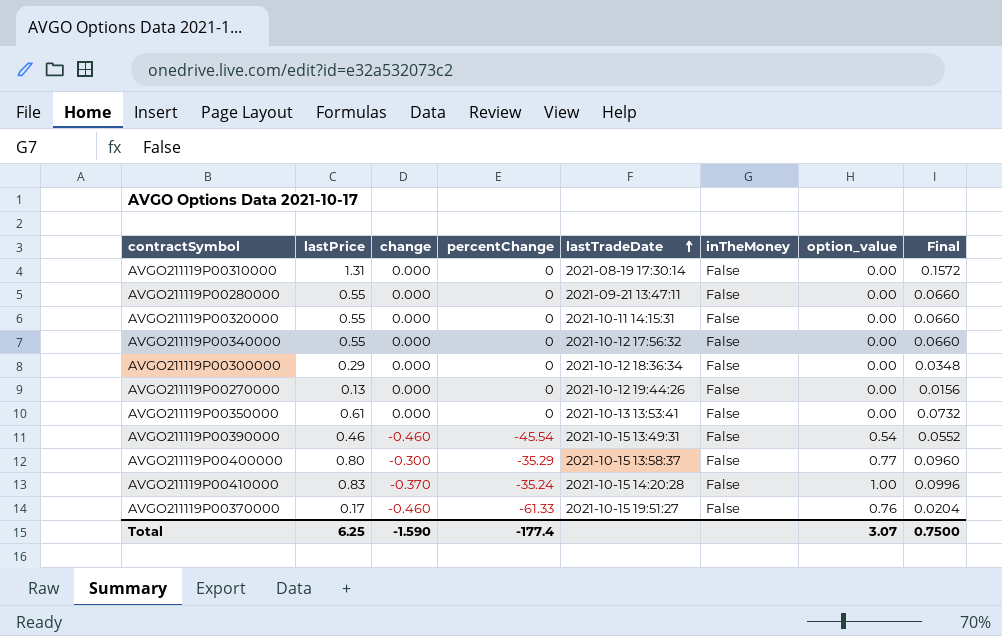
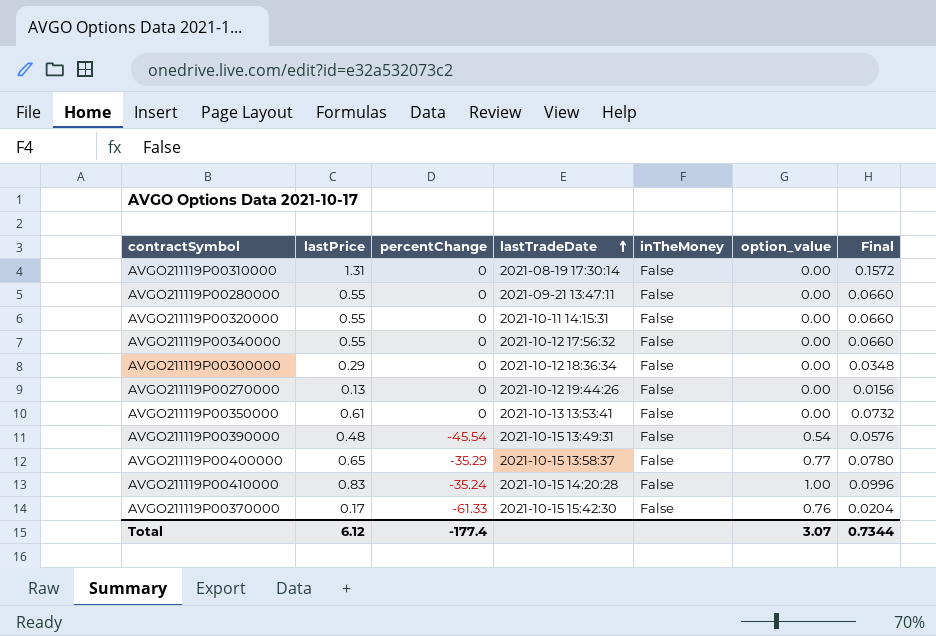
column change | position: 3 -> none
AVGO211119P00390000 | lastPrice: 0.46 -> 0.48
AVGO211119P00390000 | Final: 0.0552 -> 0.0576
AVGO211119P00400000 | lastPrice: 0.80 -> 0.65
AVGO211119P00400000 | Final: 0.0960 -> 0.0780
AVGO211119P00370000 | lastTradeDate: 2021-10-15 19:51:27 -> 2021-10-15 15:42:30
Total | lastPrice: 6.25 -> 6.12
Total | Final: 0.7500 -> 0.7344

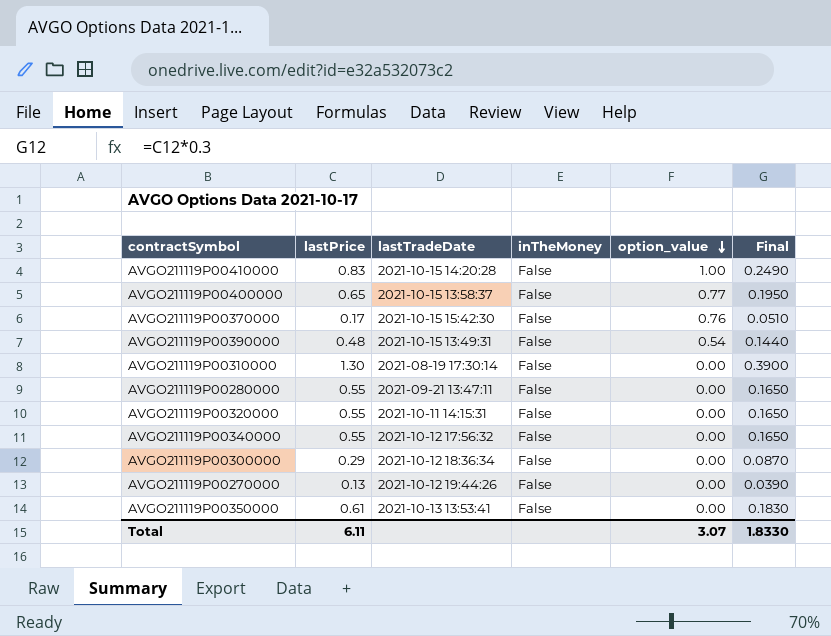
row order: lastTradeDate ascending -> option_value descending
column percentChange | position: 3 -> none
column Final | formula: [lastPrice] * 0.12 -> [lastPrice] * 0.3
AVGO211119P00310000 | lastPrice: 1.31 -> 1.30
Total | lastPrice: 6.12 -> 6.11
Total | Final: 0.7344 -> 1.8330

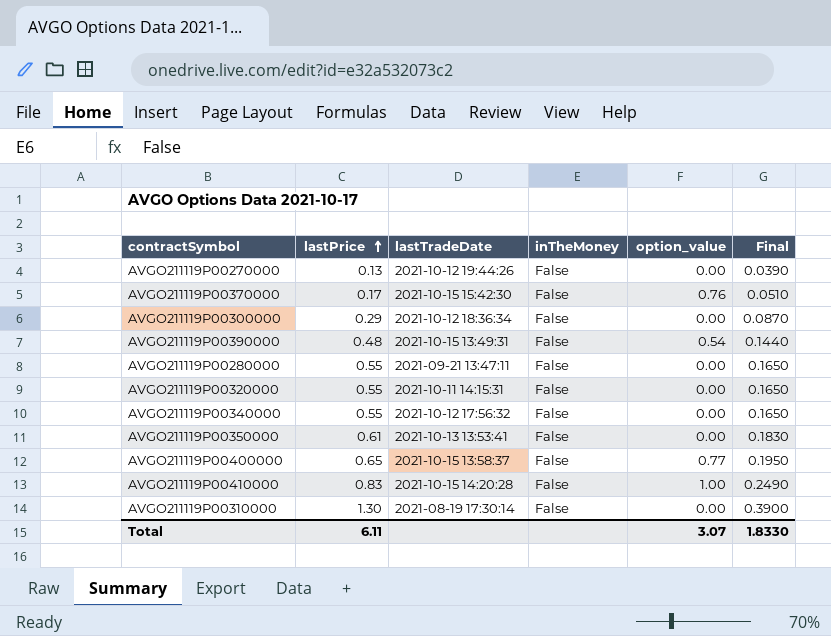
row order: option_value descending -> lastPrice ascending

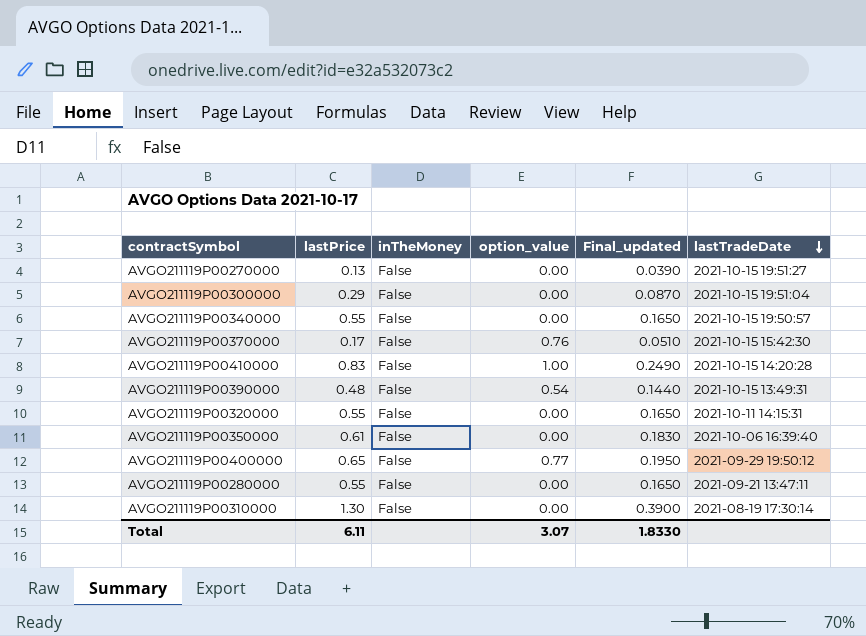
row order: lastPrice ascending -> lastTradeDate descending
column name: Final -> Final_updated
column lastTradeDate | position: 3 -> 6
AVGO211119P00270000 | lastTradeDate: 2021-10-12 19:44:26 -> 2021-10-15 19:51:27
AVGO211119P00300000 | lastTradeDate: 2021-10-12 18:36:34 -> 2021-10-15 19:51:04
AVGO211119P00340000 | lastTradeDate: 2021-10-12 17:56:32 -> 2021-10-15 19:50:57
AVGO211119P00350000 | lastTradeDate: 2021-10-13 13:53:41 -> 2021-10-06 16:39:40
AVGO211119P00400000 | lastTradeDate: 2021-10-15 13:58:37 -> 2021-09-29 19:50:12

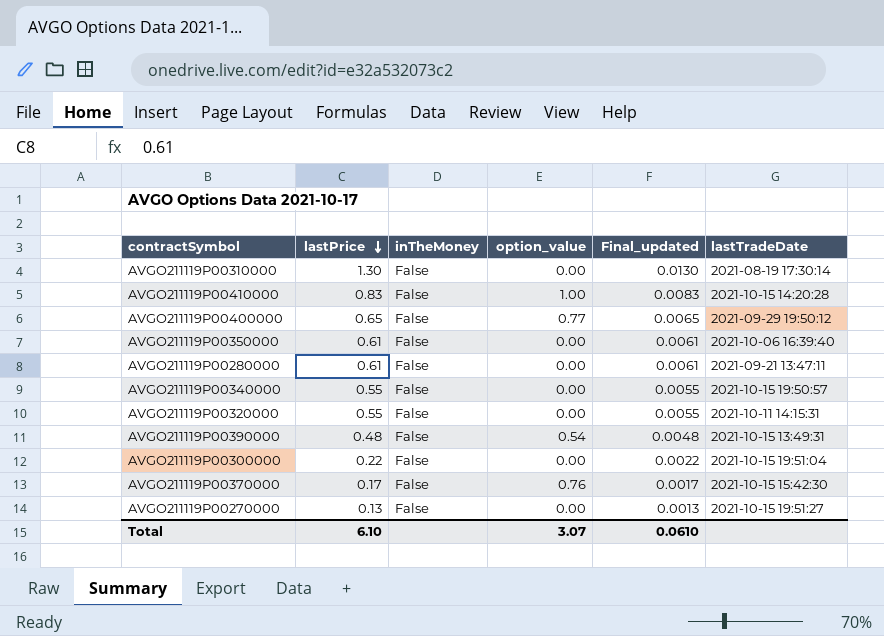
row order: lastTradeDate descending -> lastPrice descending
column Final_updated | formula: [lastPrice] * 0.3 -> [lastPrice] * 0.01
AVGO211119P00280000 | lastPrice: 0.55 -> 0.61
AVGO211119P00300000 | lastPrice: 0.29 -> 0.22
Total | lastPrice: 6.11 -> 6.10
Total | Final_updated: 1.8330 -> 0.0610

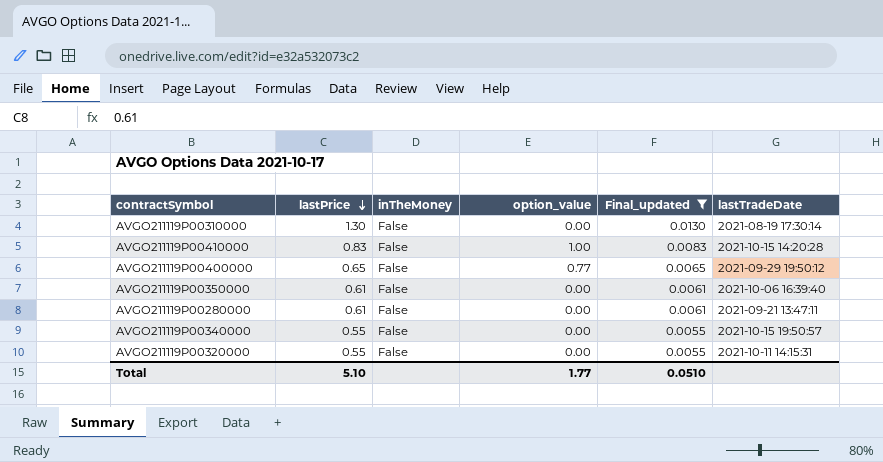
filter: none -> Final_updated >= 0.0055
Total | lastPrice: 6.10 -> 5.10
Total | option_value: 3.07 -> 1.77
Total | Final_updated: 0.0610 -> 0.0510

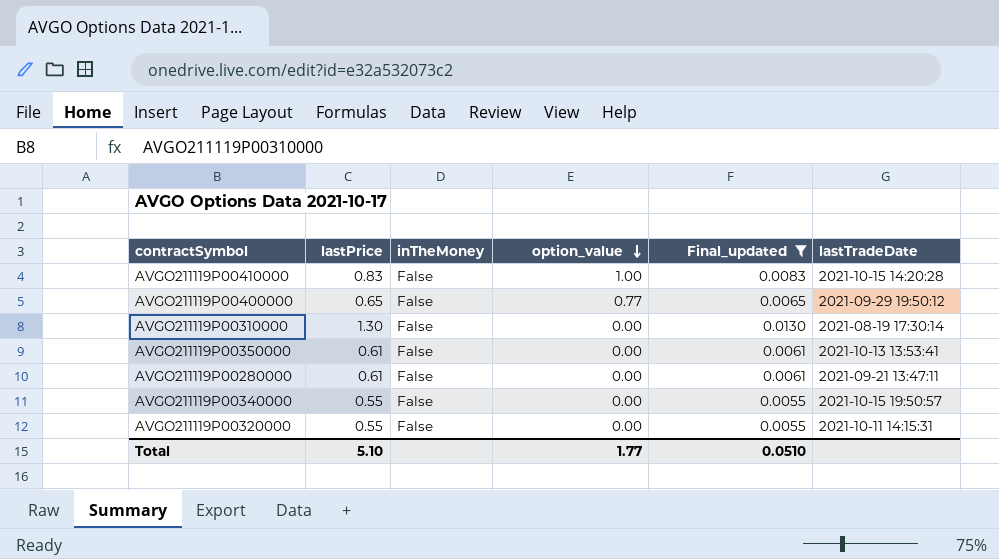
row order: lastPrice descending -> option_value descending
AVGO211119P00350000 | lastTradeDate: 2021-10-06 16:39:40 -> 2021-10-13 13:53:41

